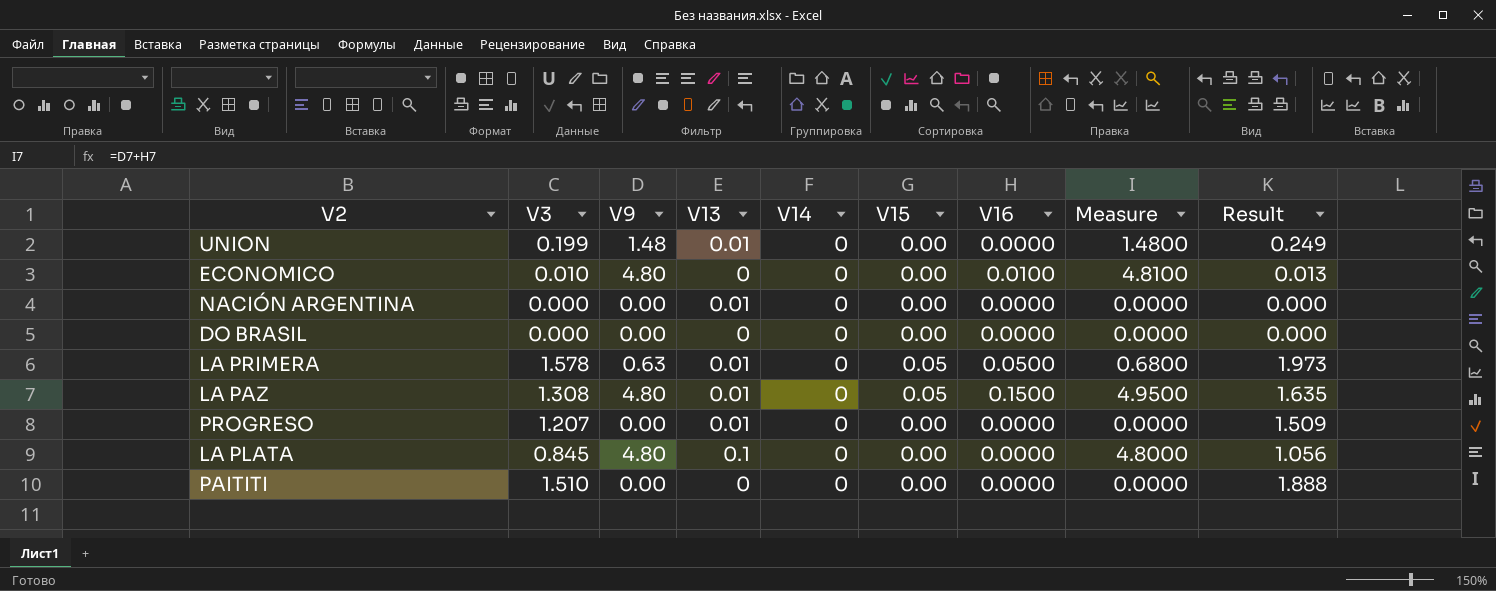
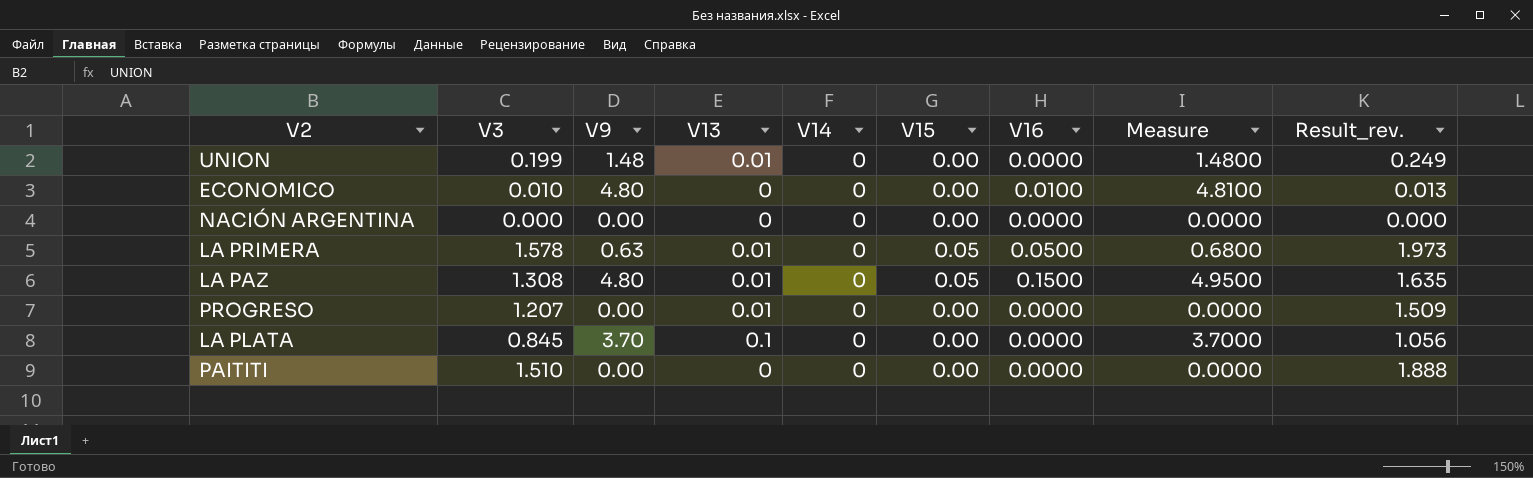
column name: Result -> Result_rev.
row DO BRASIL: 0.000 | 0.00 | 0 | 0 | 0.00 | 0.0000 | 0.0000 | 0.000 -> none
NACIÓN ARGENTINA | V13: 0.01 -> 0
LA PLATA | V9: 4.80 -> 3.70
LA PLATA | Measure: 4.8000 -> 3.7000

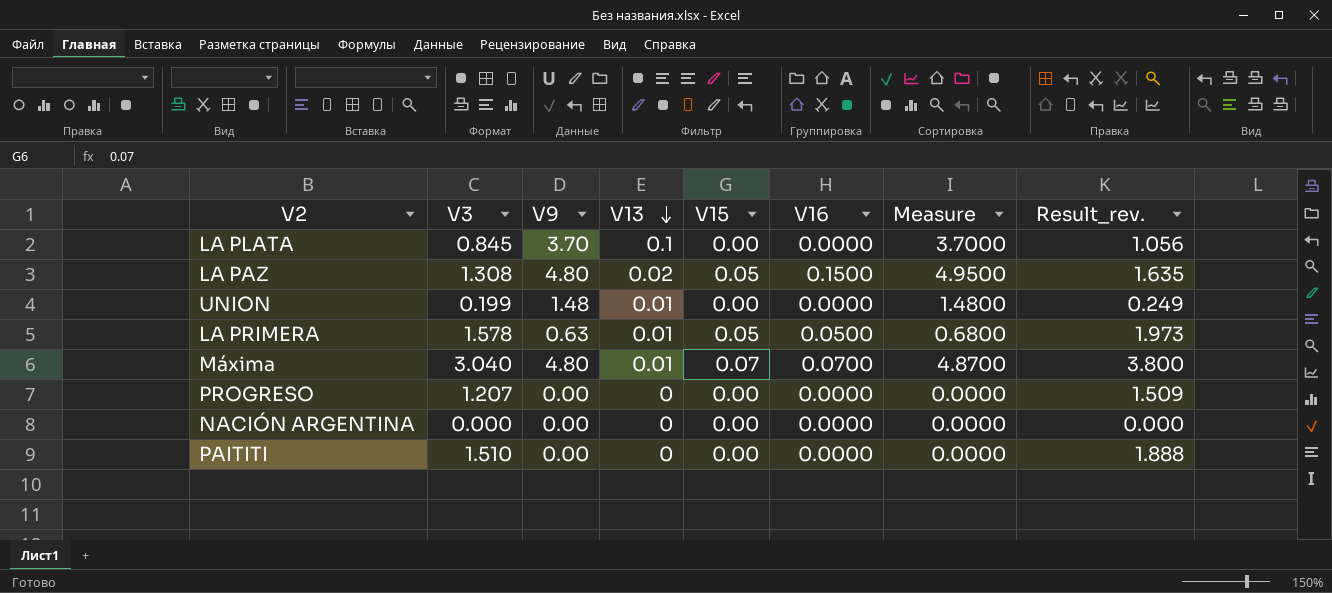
row order: none -> V13 descending
column V14 | position: 5 -> none
row ECONOMICO: 0.010 | 4.80 | 0 | 0 | 0.00 | 0.0100 | 4.8100 | 0.013 -> none
LA PAZ | V13: 0.01 -> 0.02
row Máxima: none -> 3.040 | 4.80 | 0.01 | 0.07 | 0.0700 | 4.8700 | 3.800
PROGRESO | V13: 0.01 -> 0

